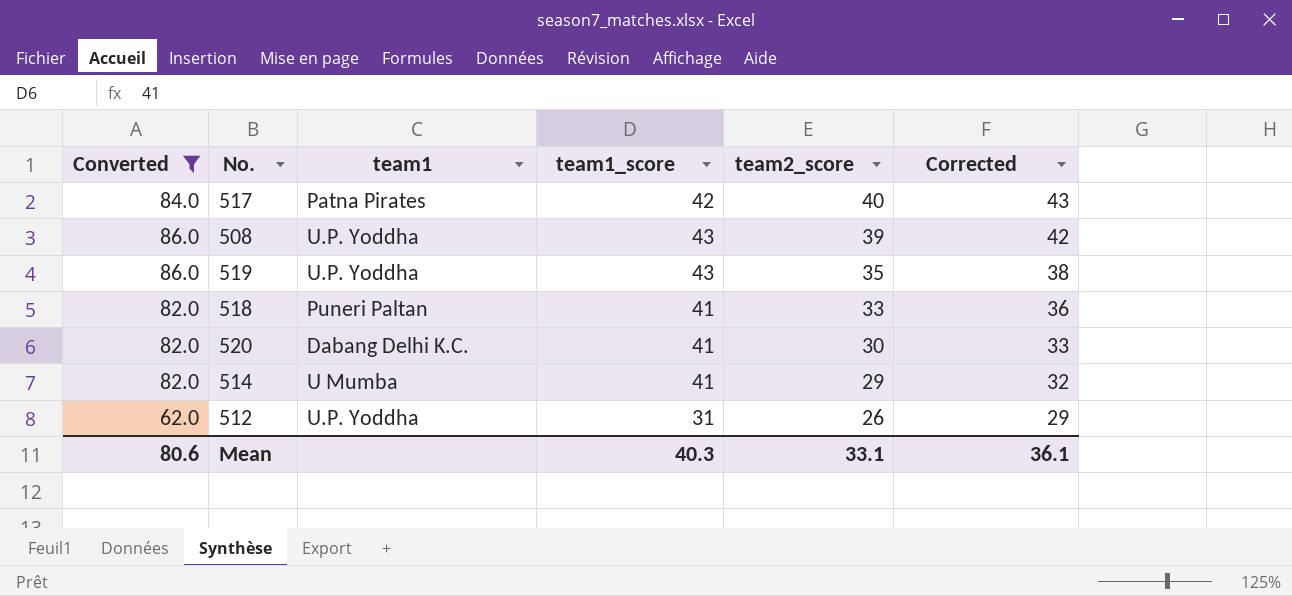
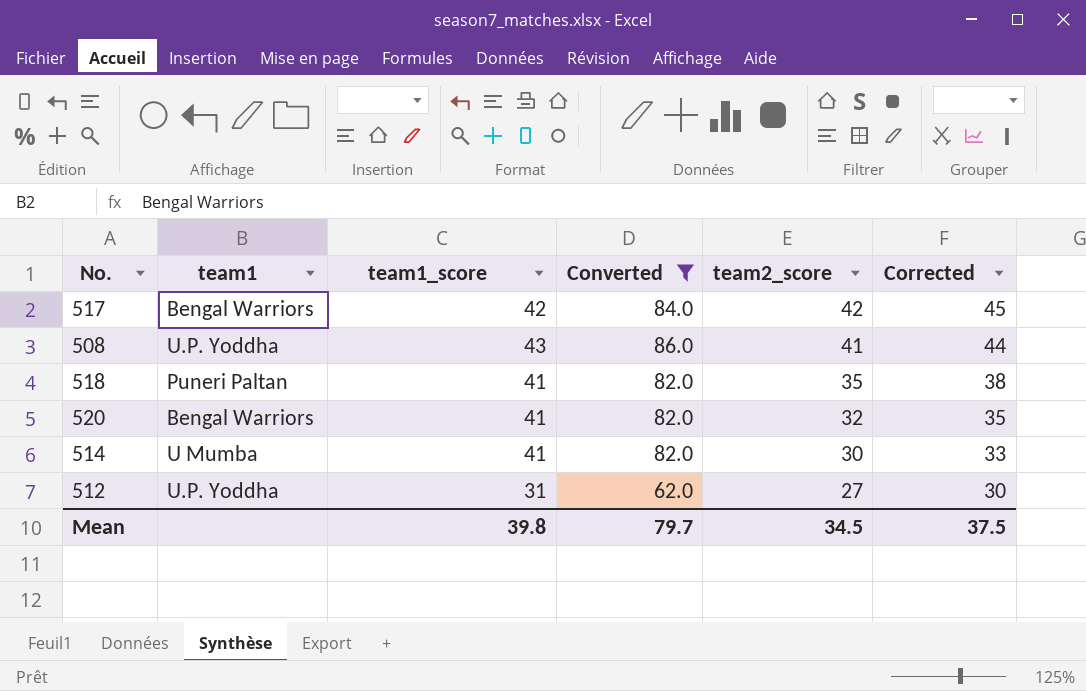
column Converted | position: 1 -> 4
row 519: 86.0 | U.P. Yoddha | 43 | 35 | 38 -> none
517 | team1: Patna Pirates -> Bengal Warriors
517 | team2_score: 40 -> 42
517 | Corrected: 43 -> 45
508 | team2_score: 39 -> 41
508 | Corrected: 42 -> 44
518 | team2_score: 33 -> 35
518 | Corrected: 36 -> 38
520 | team1: Dabang Delhi K.C. -> Bengal Warriors
520 | team2_score: 30 -> 32
520 | Corrected: 33 -> 35
514 | team2_score: 29 -> 30
514 | Corrected: 32 -> 33
512 | team2_score: 26 -> 27
512 | Corrected: 29 -> 30
Mean | team1_score: 40.3 -> 39.8
Mean | Converted: 80.6 -> 79.7
Mean | team2_score: 33.1 -> 34.5
Mean | Corrected: 36.1 -> 37.5

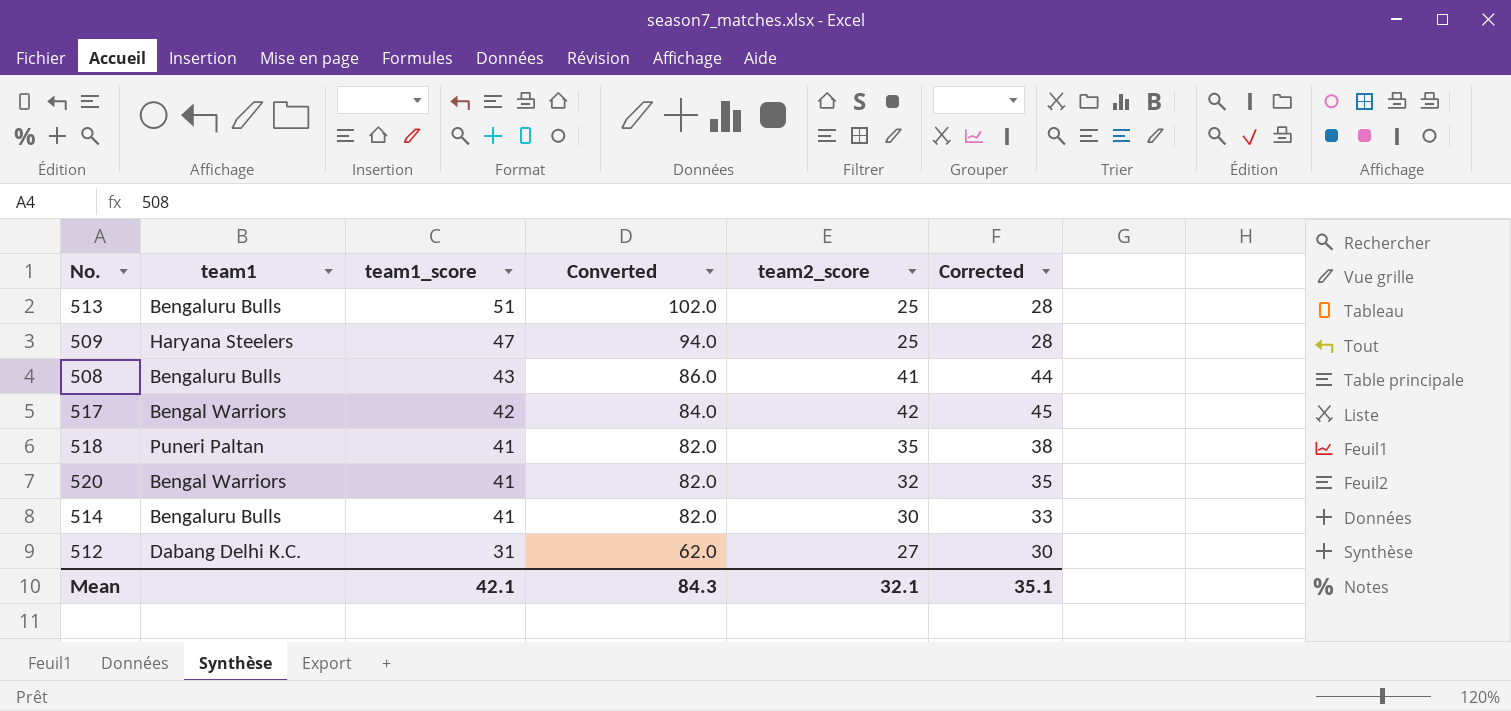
filter: Converted <= 86.0 -> none
row order: team2_score descending -> team1_score descending
508 | team1: U.P. Yoddha -> Bengaluru Bulls
514 | team1: U Mumba -> Bengaluru Bulls
512 | team1: U.P. Yoddha -> Dabang Delhi K.C.
Mean | team1_score: 39.8 -> 42.1
Mean | Converted: 79.7 -> 84.3
Mean | team2_score: 34.5 -> 32.1
Mean | Corrected: 37.5 -> 35.1

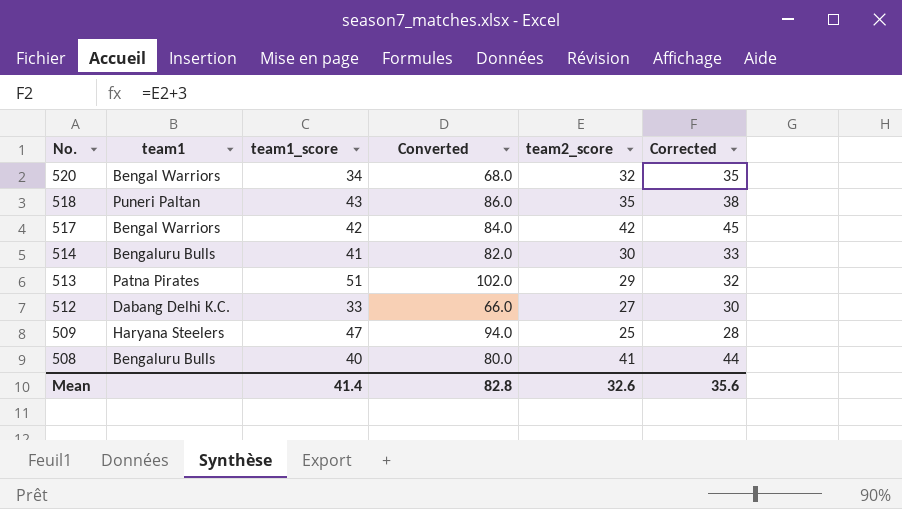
row order: team1_score descending -> No. descending
520 | team1_score: 41 -> 34
520 | Converted: 82.0 -> 68.0
518 | team1_score: 41 -> 43
518 | Converted: 82.0 -> 86.0
513 | team1: Bengaluru Bulls -> Patna Pirates
513 | team2_score: 25 -> 29
513 | Corrected: 28 -> 32
512 | team1_score: 31 -> 33
512 | Converted: 62.0 -> 66.0
508 | team1_score: 43 -> 40
508 | Converted: 86.0 -> 80.0
Mean | team1_score: 42.1 -> 41.4
Mean | Converted: 84.3 -> 82.8
Mean | team2_score: 32.1 -> 32.6
Mean | Corrected: 35.1 -> 35.6

